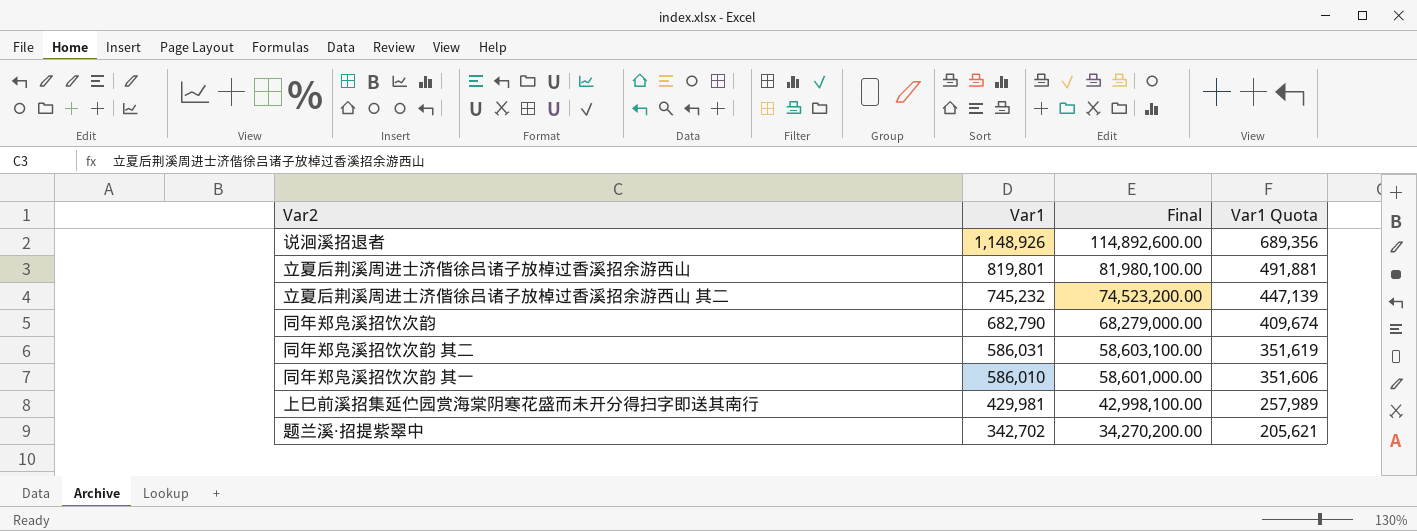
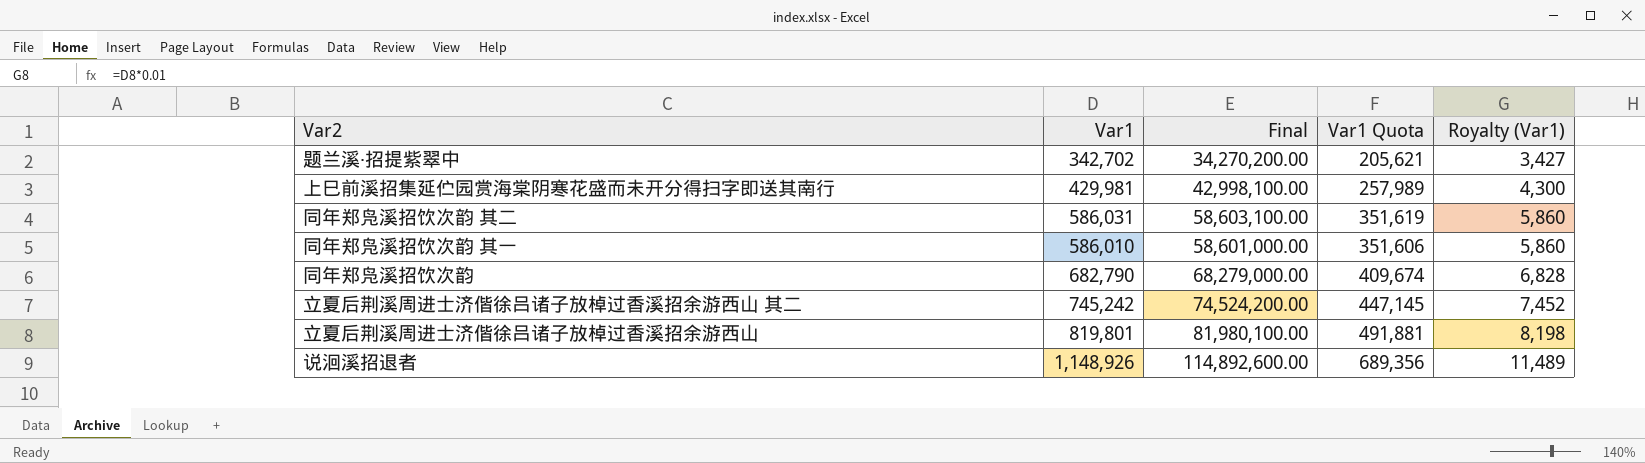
row order: Var1 descending -> Royalty (Var1) ascending
column Royalty (Var1) | formula: none -> [Var1] * 0.01
立夏后荆溪周进士济偕徐吕诸子放棹过香溪招余游西山 其二 | Var1: 745,232 -> 745,242
立夏后荆溪周进士济偕徐吕诸子放棹过香溪招余游西山 其二 | Final: 74,523,200.00 -> 74,524,200.00
立夏后荆溪周进士济偕徐吕诸子放棹过香溪招余游西山 其二 | Var1 Quota: 447,139 -> 447,145

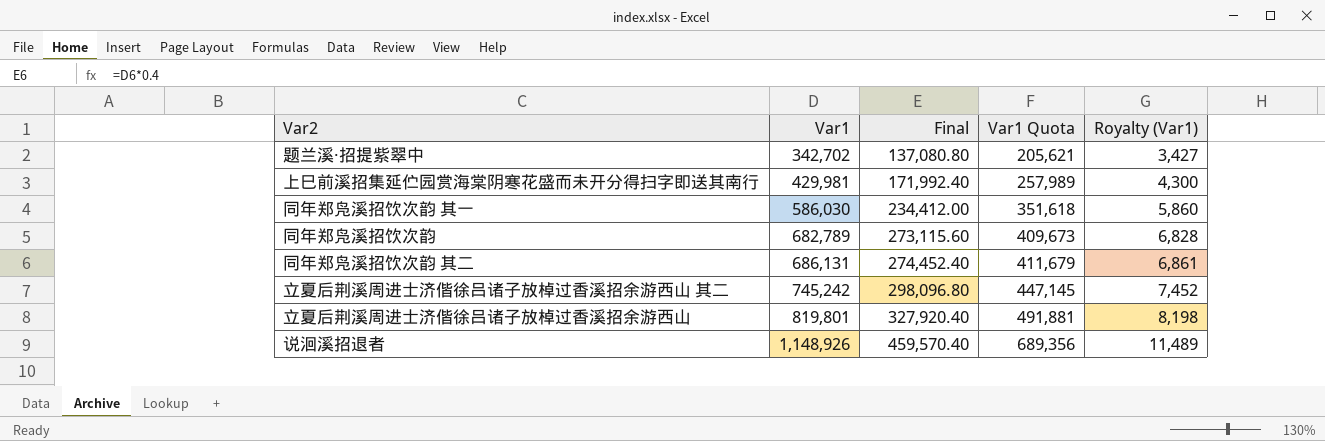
row order: Royalty (Var1) ascending -> Var1 ascending
column Final | formula: [Var1] * 100 -> [Var1] * 0.4
同年郑凫溪招饮次韵 其一 | Var1: 586,010 -> 586,030
同年郑凫溪招饮次韵 其一 | Var1 Quota: 351,606 -> 351,618
同年郑凫溪招饮次韵 | Var1: 682,790 -> 682,789
同年郑凫溪招饮次韵 | Var1 Quota: 409,674 -> 409,673
同年郑凫溪招饮次韵 其二 | Var1: 586,031 -> 686,131
同年郑凫溪招饮次韵 其二 | Var1 Quota: 351,619 -> 411,679
同年郑凫溪招饮次韵 其二 | Royalty (Var1): 5,860 -> 6,861

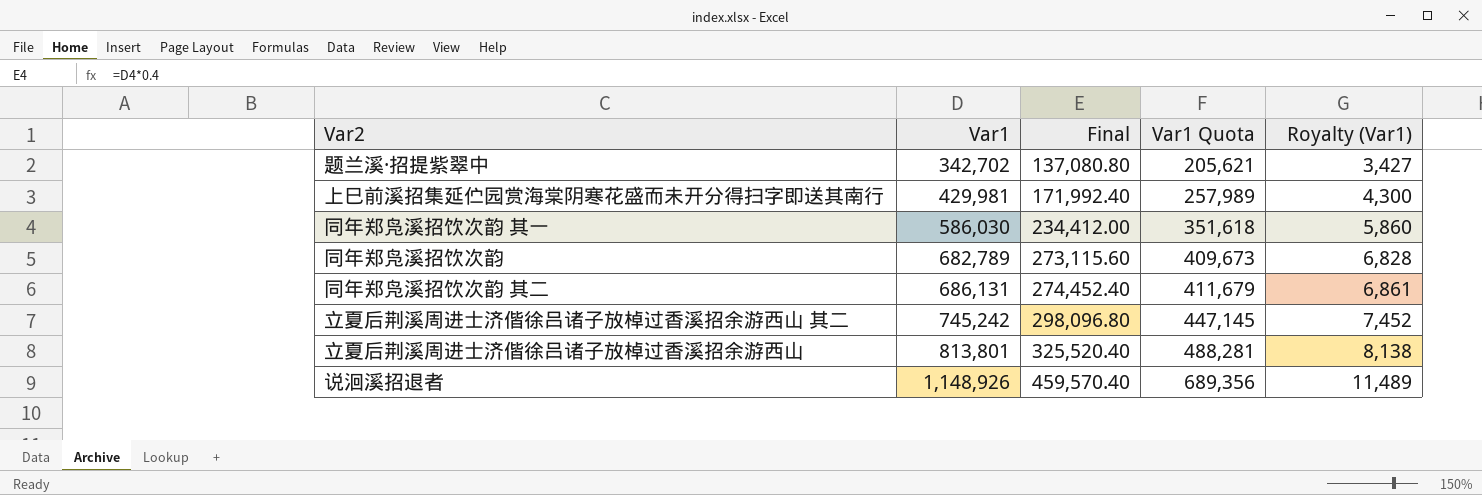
立夏后荆溪周进士济偕徐吕诸子放棹过香溪招余游西山 | Var1: 819,801 -> 813,801
立夏后荆溪周进士济偕徐吕诸子放棹过香溪招余游西山 | Final: 327,920.40 -> 325,520.40
立夏后荆溪周进士济偕徐吕诸子放棹过香溪招余游西山 | Var1 Quota: 491,881 -> 488,281
立夏后荆溪周进士济偕徐吕诸子放棹过香溪招余游西山 | Royalty (Var1): 8,198 -> 8,138

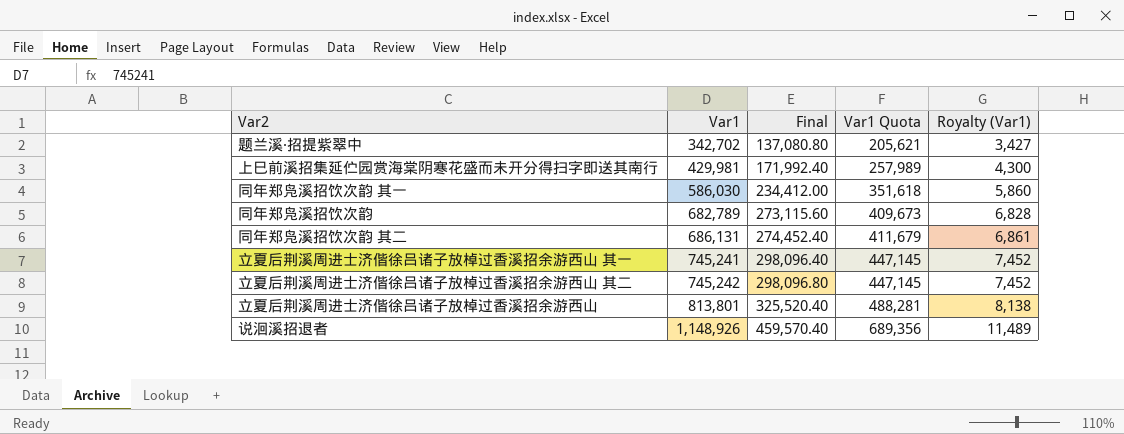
row 立夏后荆溪周进士济偕徐吕诸子放棹过香溪招余游西山 其一: none -> 745,241 | 298,096.40 | 447,145 | 7,452

